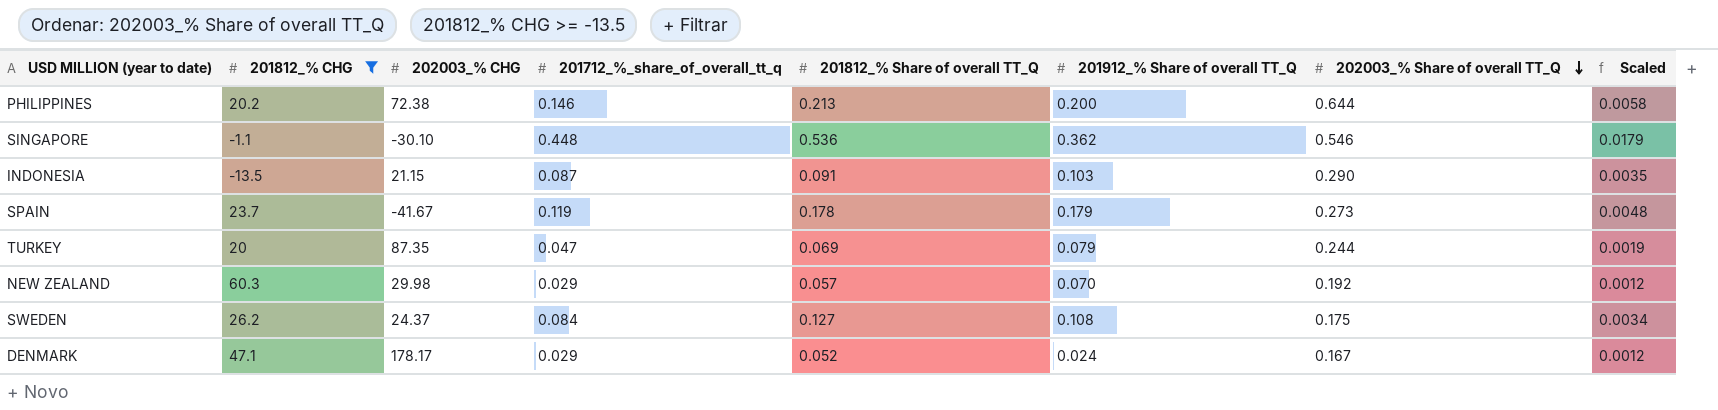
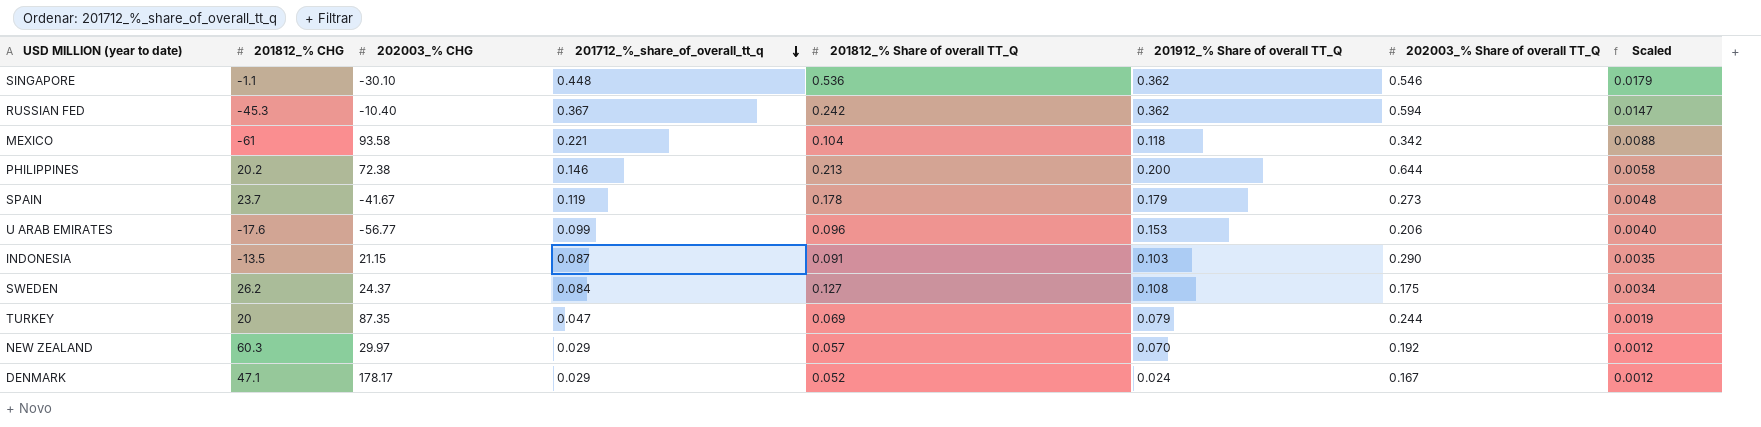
filter: 201812_% CHG >= -13.5 -> none
row order: 202003_% Share of overall TT_Q descending -> 201712_%_share_of_overall_tt_q descending
NEW ZEALAND | 202003_% CHG: 29.98 -> 29.97

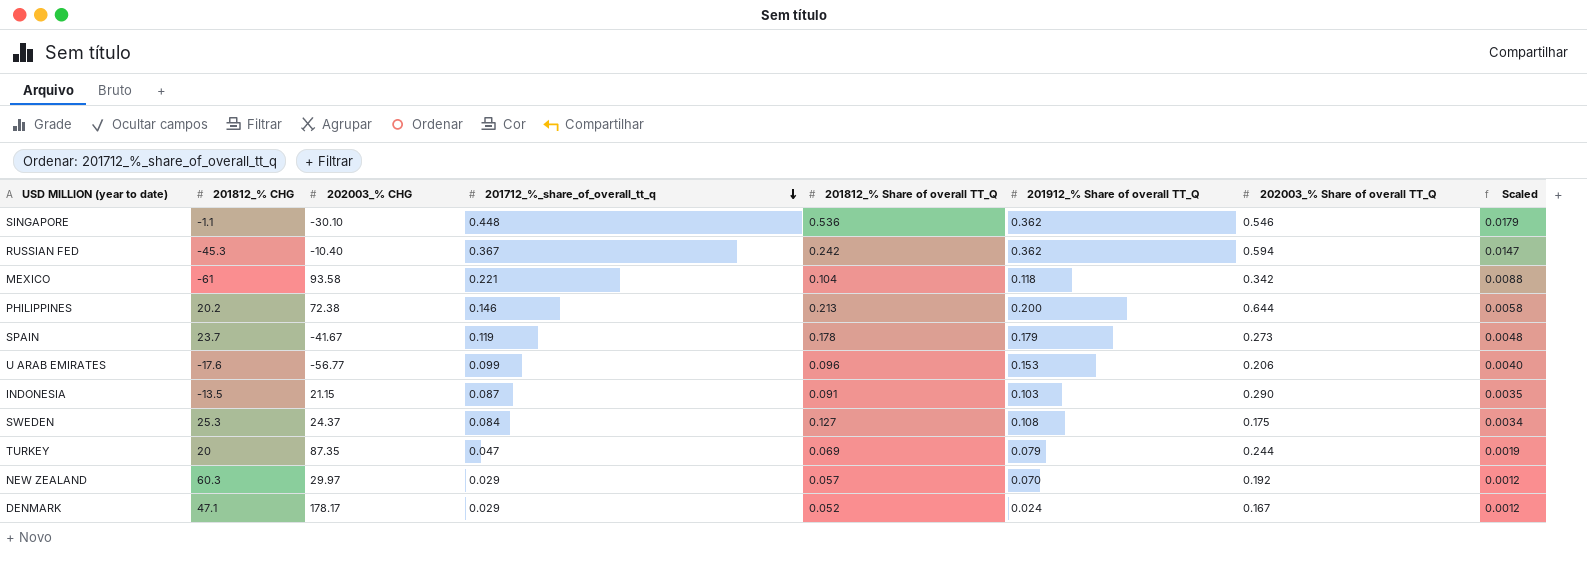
SWEDEN | 201812_% CHG: 26.2 -> 25.3

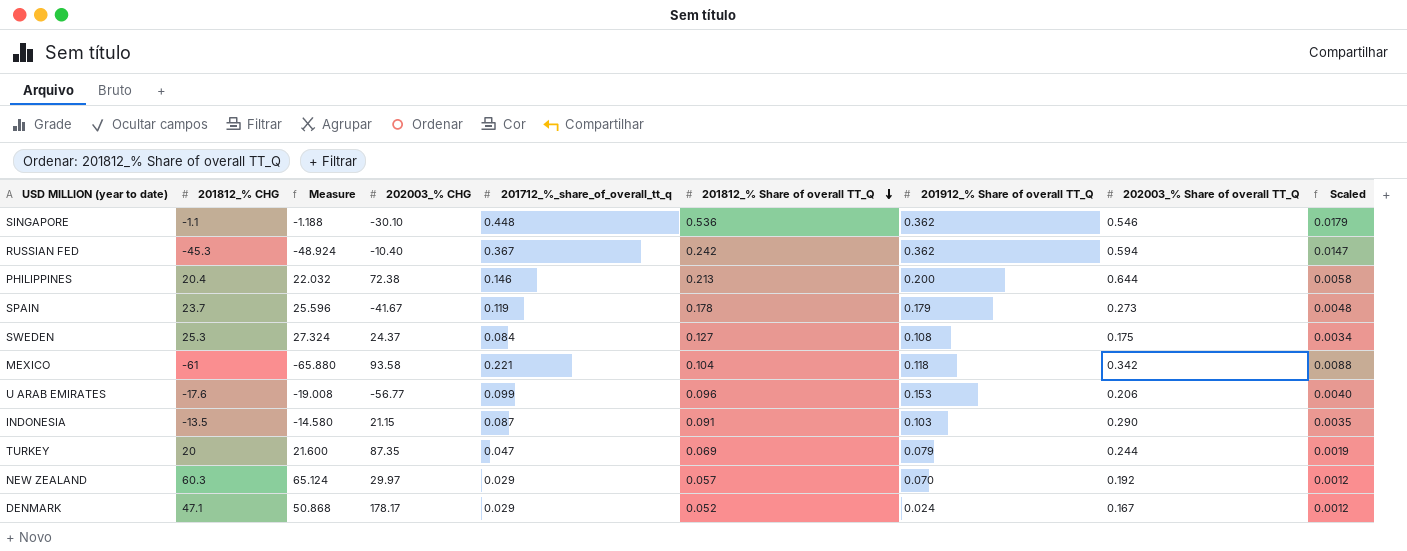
row order: 201712_%_share_of_overall_tt_q descending -> 201812_% Share of overall TT_Q descending
column Measure | formula: none -> [201812_% CHG] * 1.08
PHILIPPINES | 201812_% CHG: 20.2 -> 20.4

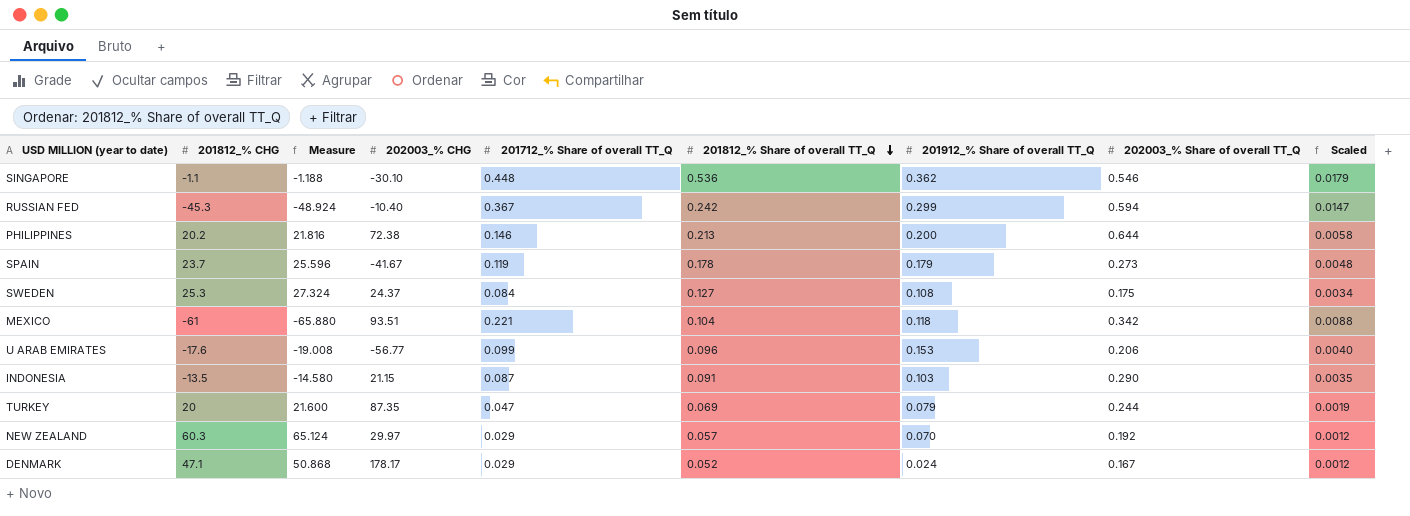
column name: 201712_%_share_of_overall_tt_q -> 201712_% Share of overall TT_Q
RUSSIAN FED | 201912_% Share of overall TT_Q: 0.362 -> 0.299
PHILIPPINES | 201812_% CHG: 20.4 -> 20.2
PHILIPPINES | Measure: 22.032 -> 21.816
MEXICO | 202003_% CHG: 93.58 -> 93.51

